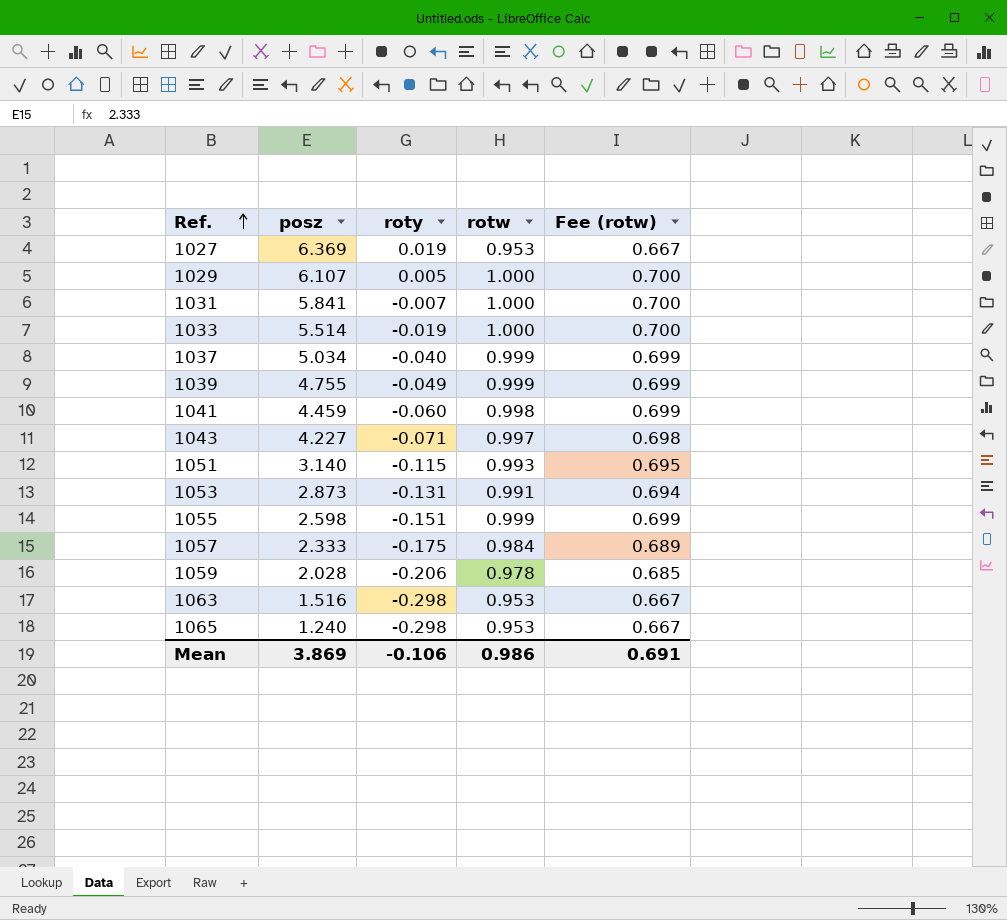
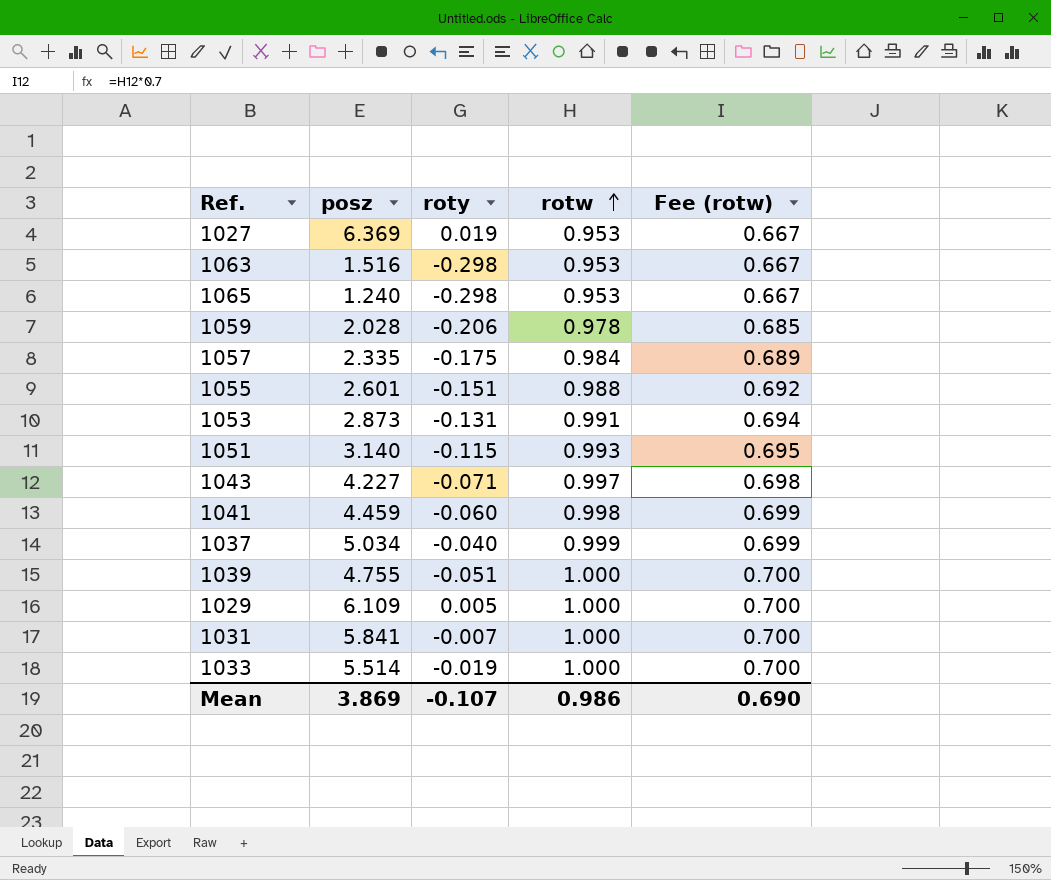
row order: Ref. ascending -> rotw ascending
1057 | posz: 2.333 -> 2.335
1055 | posz: 2.598 -> 2.601
1055 | rotw: 0.999 -> 0.988
1055 | Fee (rotw): 0.699 -> 0.692
1039 | roty: -0.049 -> -0.051
1039 | rotw: 0.999 -> 1.000
1039 | Fee (rotw): 0.699 -> 0.700
1029 | posz: 6.107 -> 6.109
Mean | roty: -0.106 -> -0.107
Mean | Fee (rotw): 0.691 -> 0.690

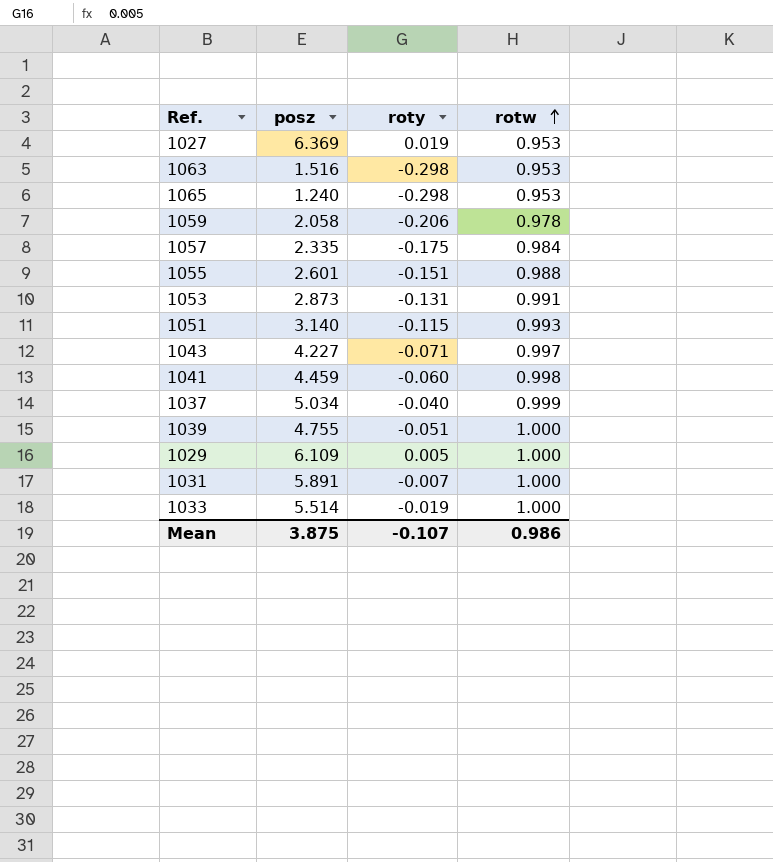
column Fee (rotw) | formula: [rotw] * 0.7 -> none
1059 | posz: 2.028 -> 2.058
1031 | posz: 5.841 -> 5.891
Mean | posz: 3.869 -> 3.875

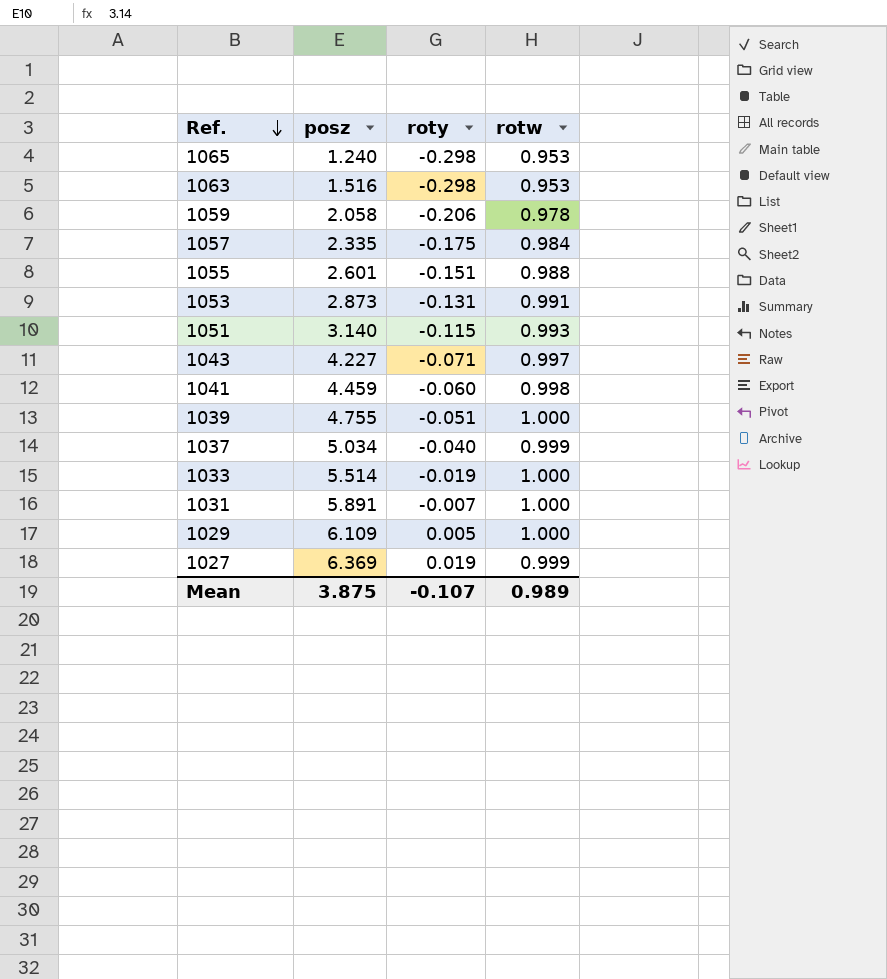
row order: rotw ascending -> Ref. descending
1027 | rotw: 0.953 -> 0.999
Mean | rotw: 0.986 -> 0.989

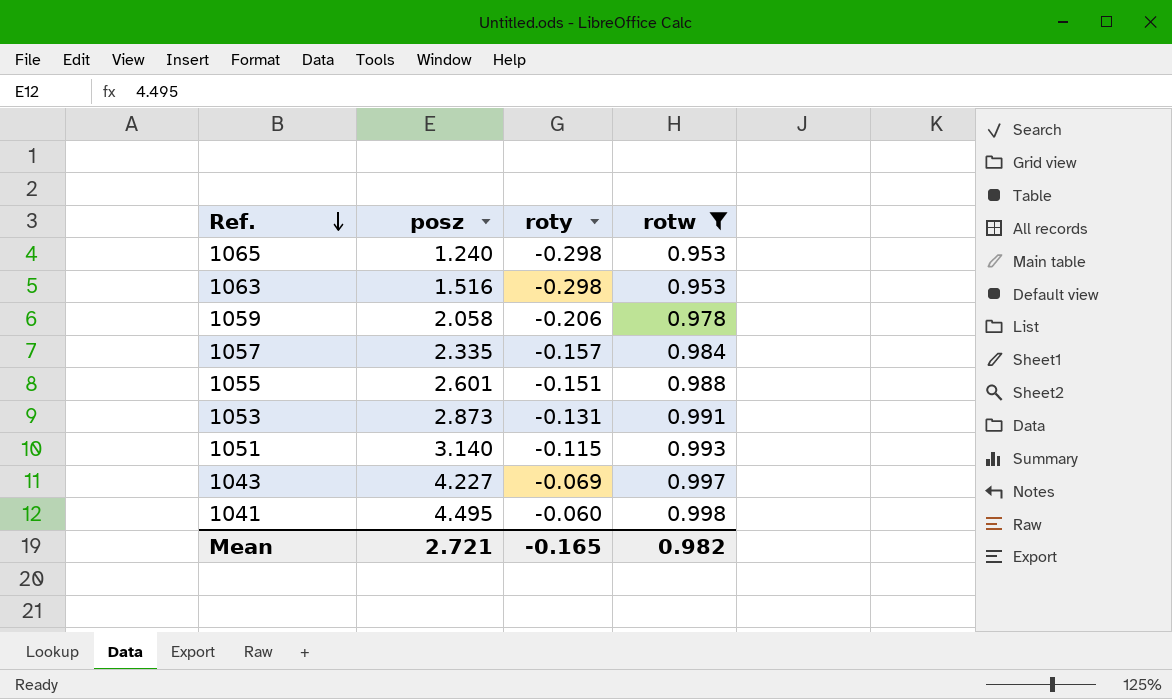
filter: none -> rotw <= 0.998
1057 | roty: -0.175 -> -0.157
1043 | roty: -0.071 -> -0.069
1041 | posz: 4.459 -> 4.495
Mean | posz: 3.875 -> 2.721
Mean | roty: -0.107 -> -0.165
Mean | rotw: 0.989 -> 0.982

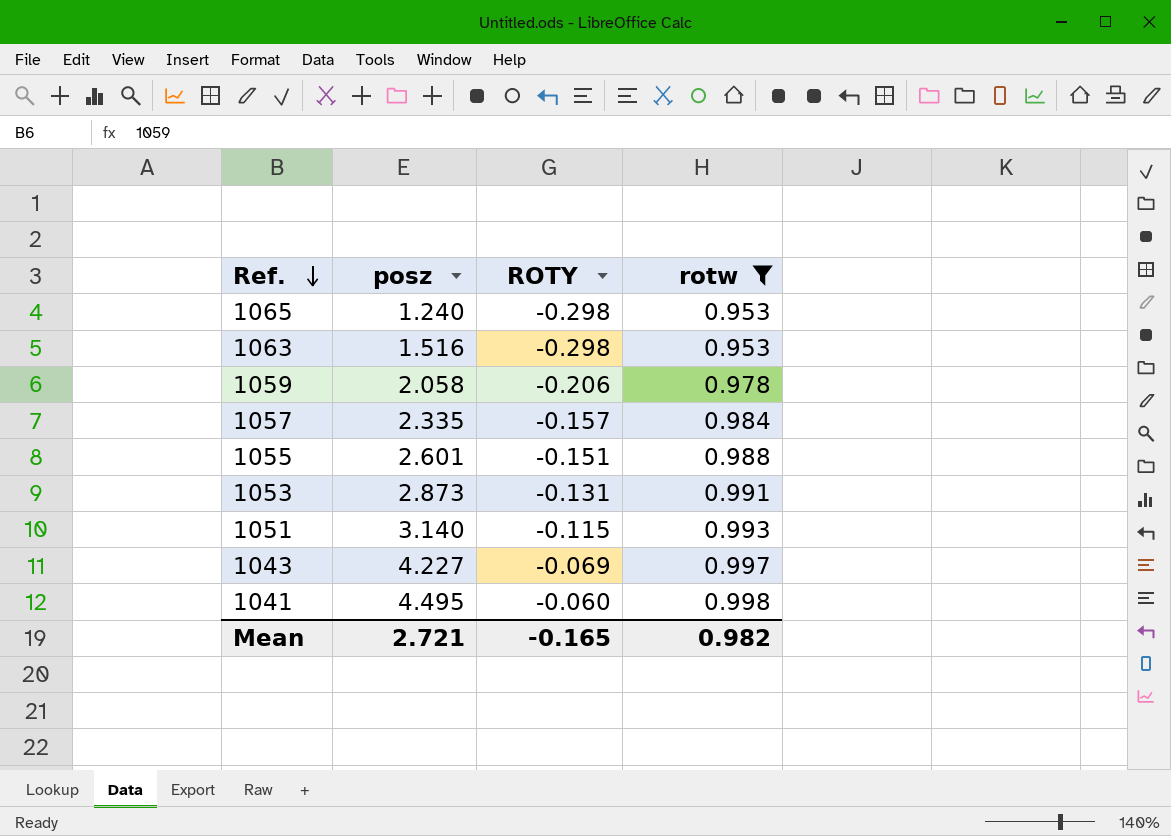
column name: roty -> ROTY

